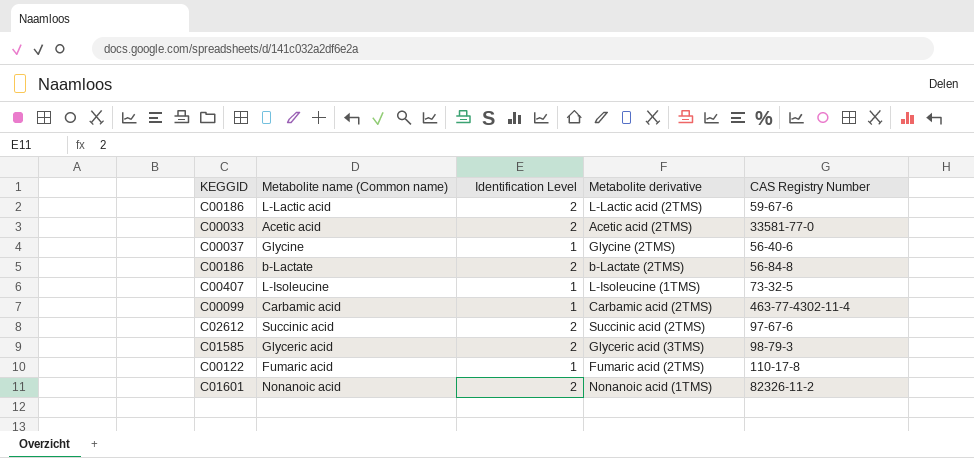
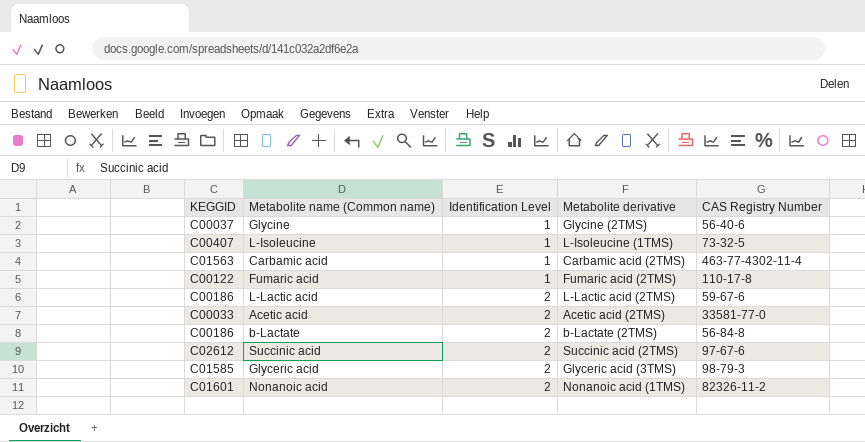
row order: none -> Identification Level ascending
Carbamic acid | KEGGID: C00099 -> C01563

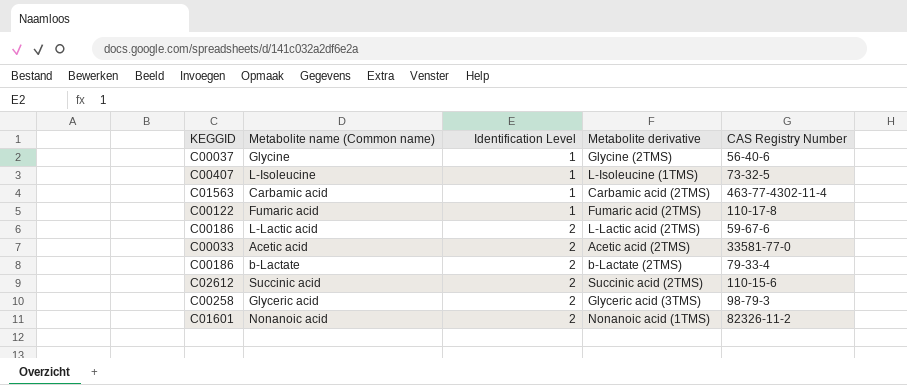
b-Lactate | CAS Registry Number: 56-84-8 -> 79-33-4
Succinic acid | CAS Registry Number: 97-67-6 -> 110-15-6
Glyceric acid | KEGGID: C01585 -> C00258

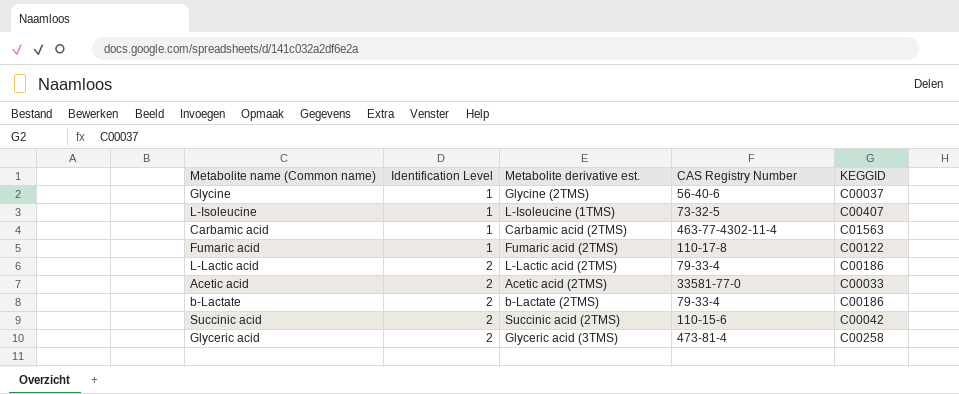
column name: Metabolite derivative -> Metabolite derivative est.
column KEGGID | position: 1 -> 5
row Nonanoic acid: C01601 | 2 | Nonanoic acid (1TMS) | 82326-11-2 -> none
L-Lactic acid | CAS Registry Number: 59-67-6 -> 79-33-4
Succinic acid | KEGGID: C02612 -> C00042
Glyceric acid | CAS Registry Number: 98-79-3 -> 473-81-4

